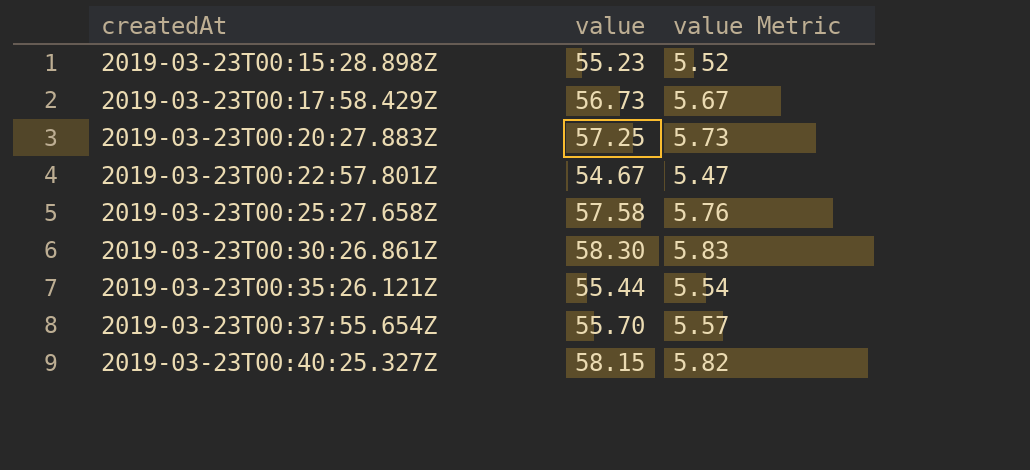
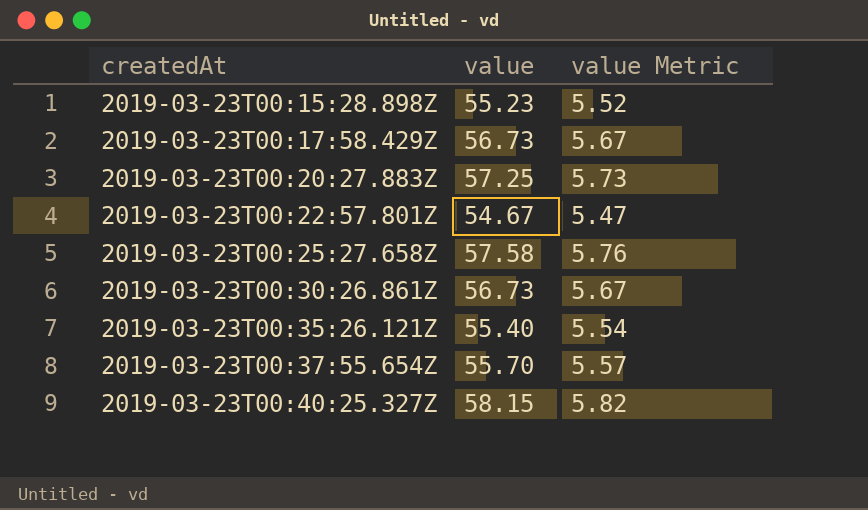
2019-03-23T00:30:26.861Z | value: 58.30 -> 56.73
2019-03-23T00:30:26.861Z | value Metric: 5.83 -> 5.67
2019-03-23T00:35:26.121Z | value: 55.44 -> 55.40

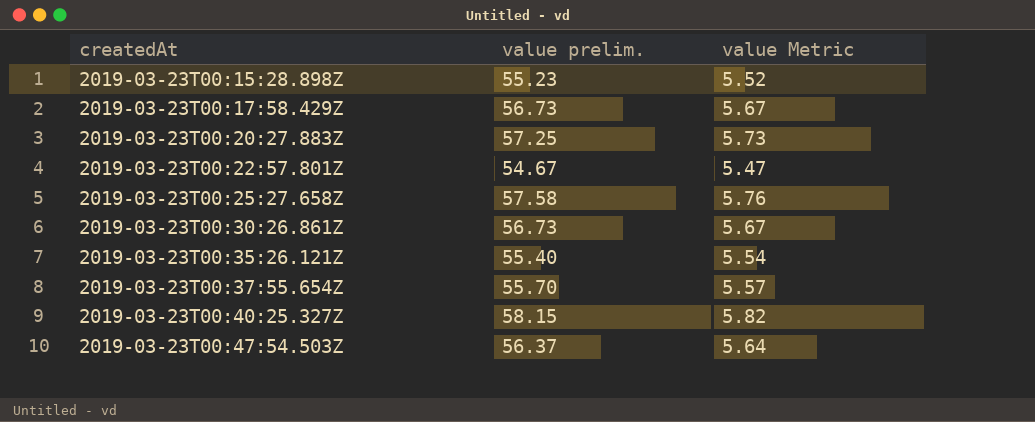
column name: value -> value prelim.
row 2019-03-23T00:47:54.503Z: none -> 56.37 | 5.64

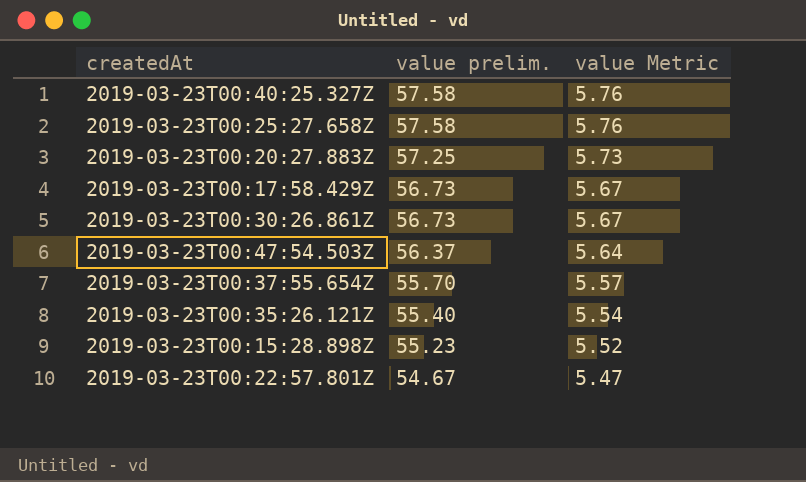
row order: createdAt ascending -> value prelim. descending
2019-03-23T00:40:25.327Z | value prelim.: 58.15 -> 57.58
2019-03-23T00:40:25.327Z | value Metric: 5.82 -> 5.76

